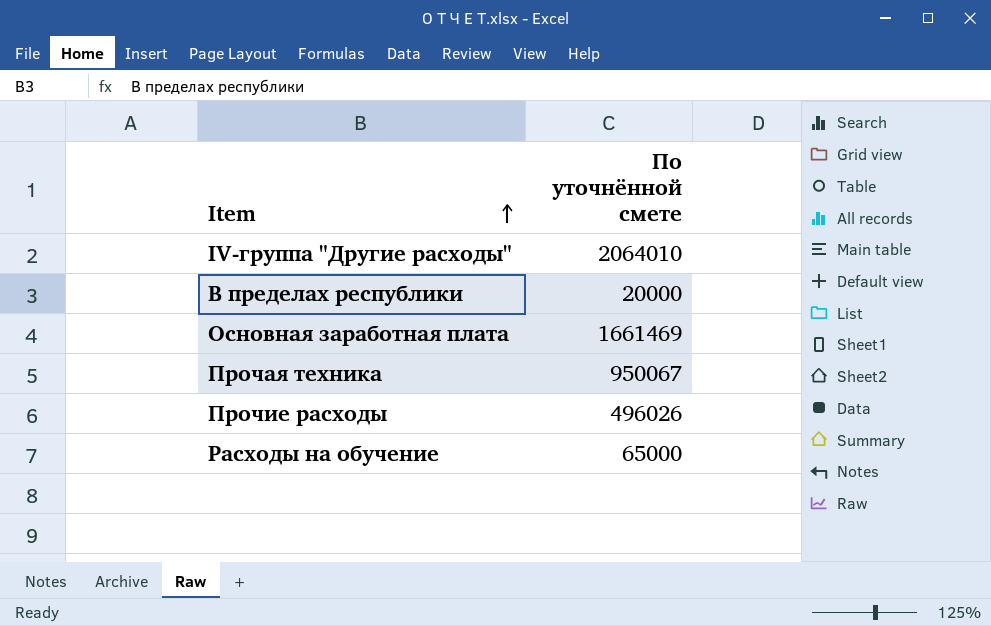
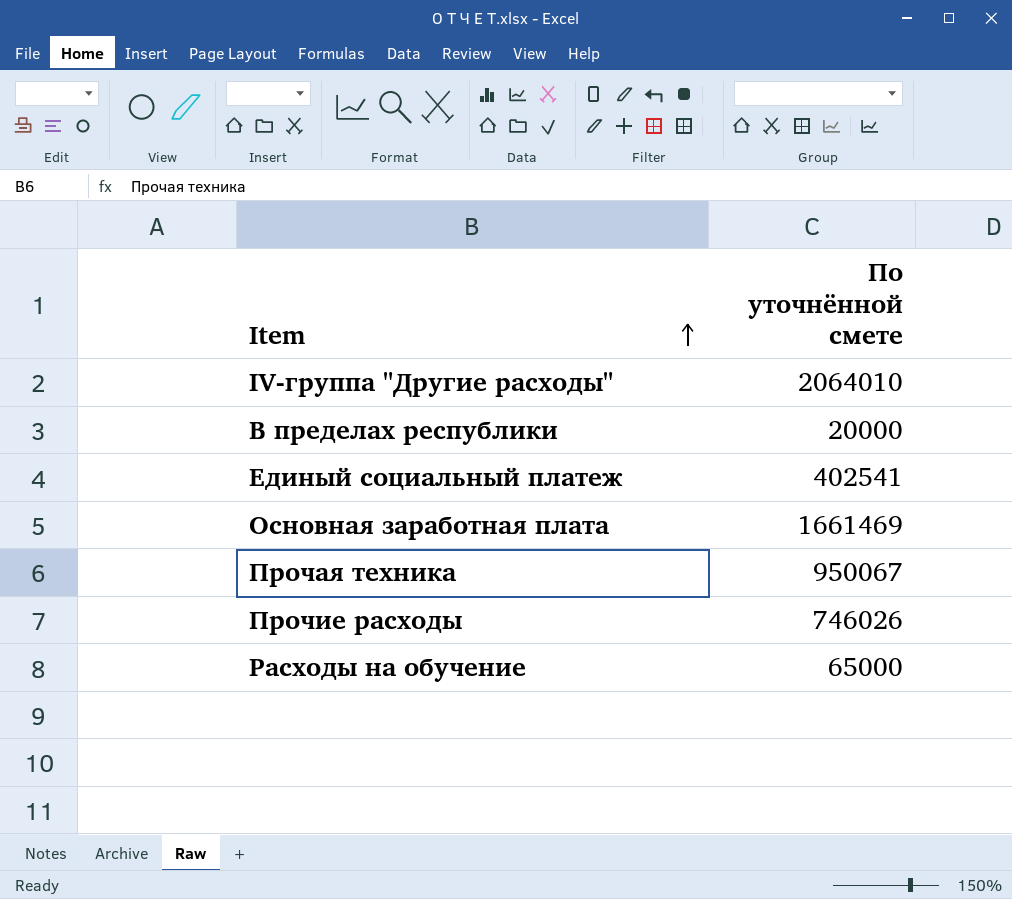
row Единый социальный платеж: none -> 402541
Прочие расходы | По уточнённой смете: 496026 -> 746026

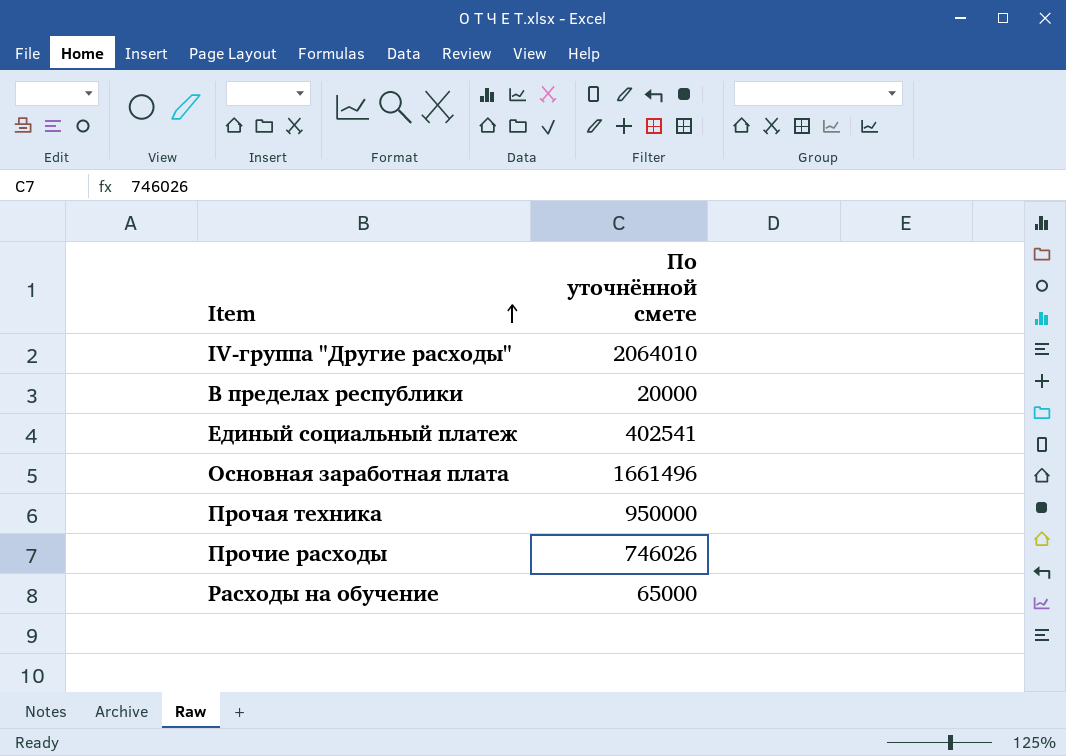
Основная заработная плата | По уточнённой смете: 1661469 -> 1661496
Прочая техника | По уточнённой смете: 950067 -> 950000

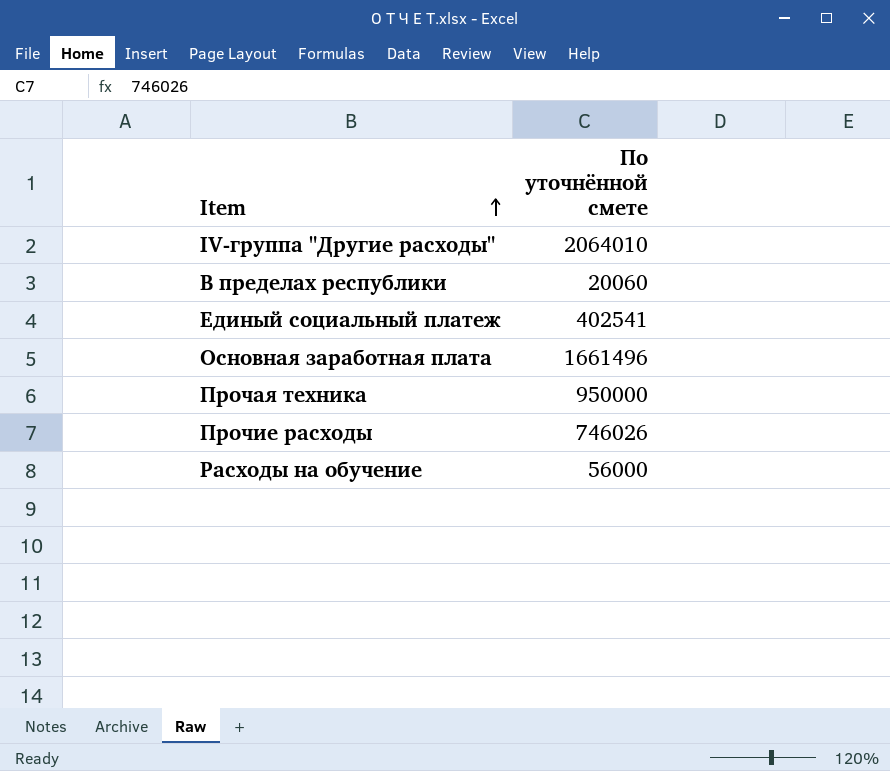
В пределах республики | По уточнённой смете: 20000 -> 20060
Расходы на обучение | По уточнённой смете: 65000 -> 56000

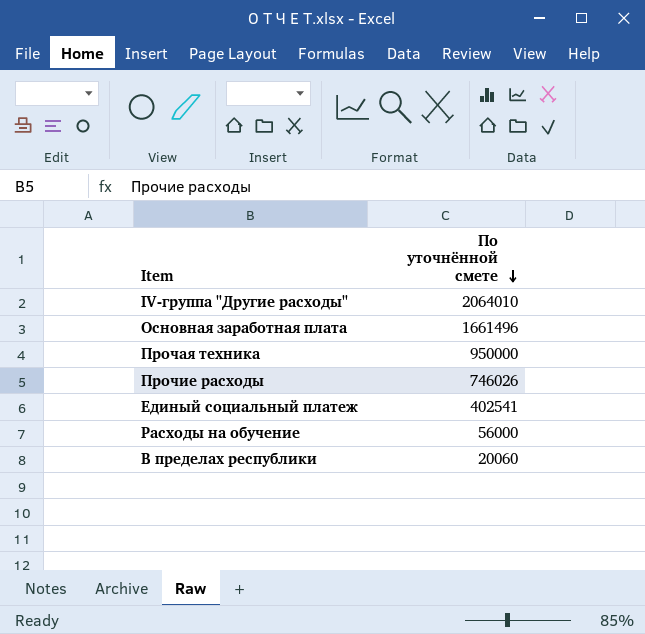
row order: Item ascending -> По уточнённой смете descending

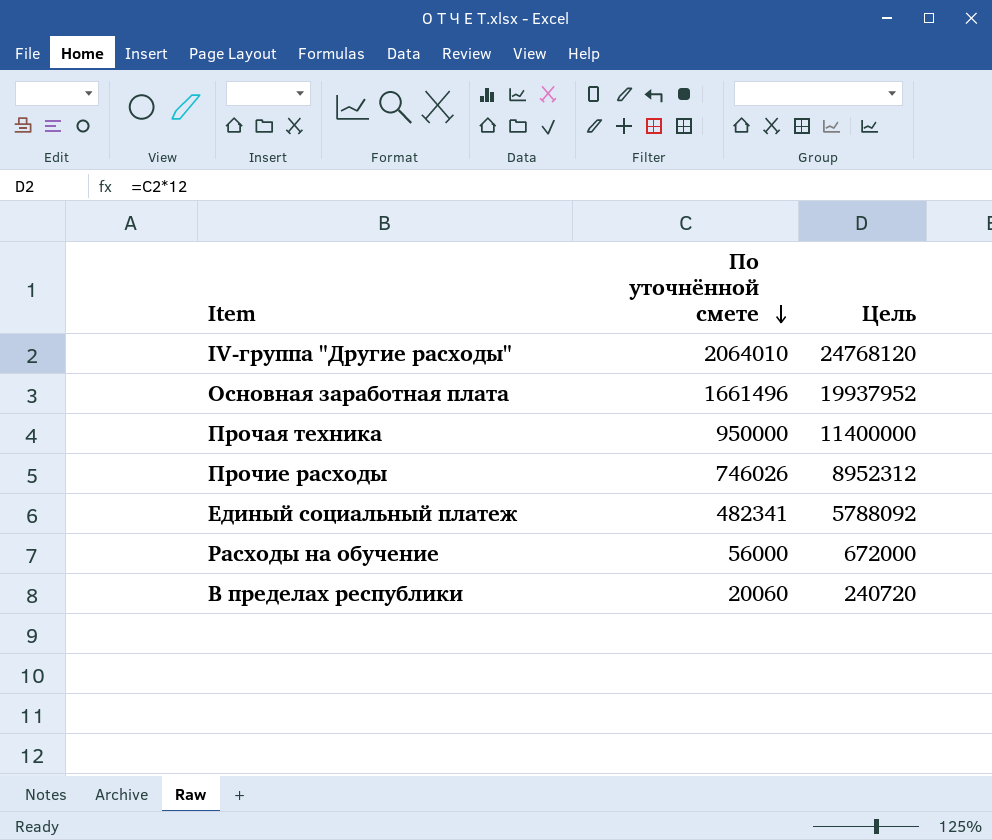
column Цель | formula: none -> [По уточнённой смете] * 12
Единый социальный платеж | По уточнённой смете: 402541 -> 482341

